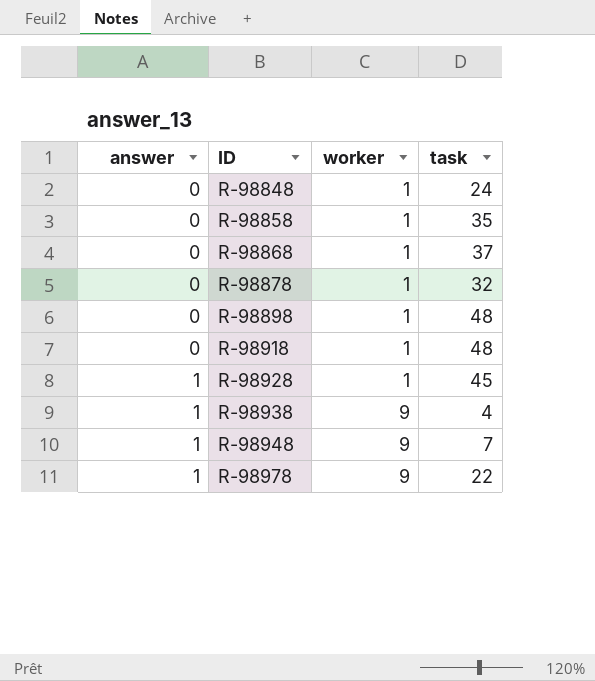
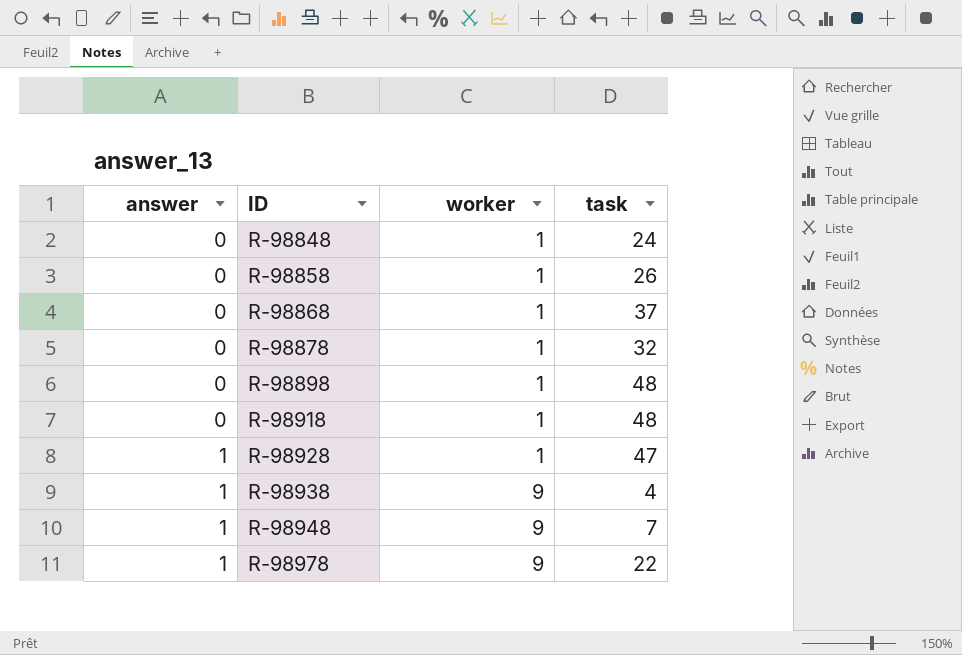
R-98858 | task: 35 -> 26
R-98928 | task: 45 -> 47

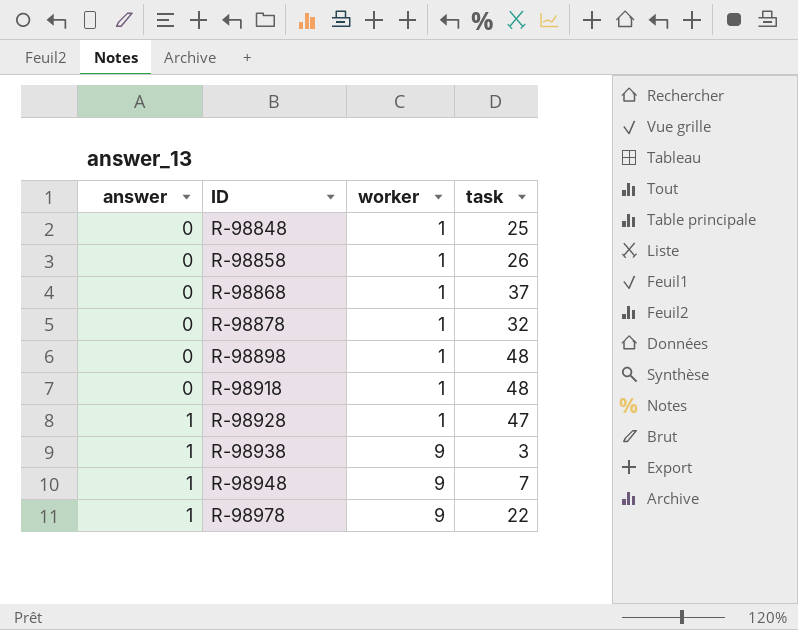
R-98848 | task: 24 -> 25
R-98938 | task: 4 -> 3

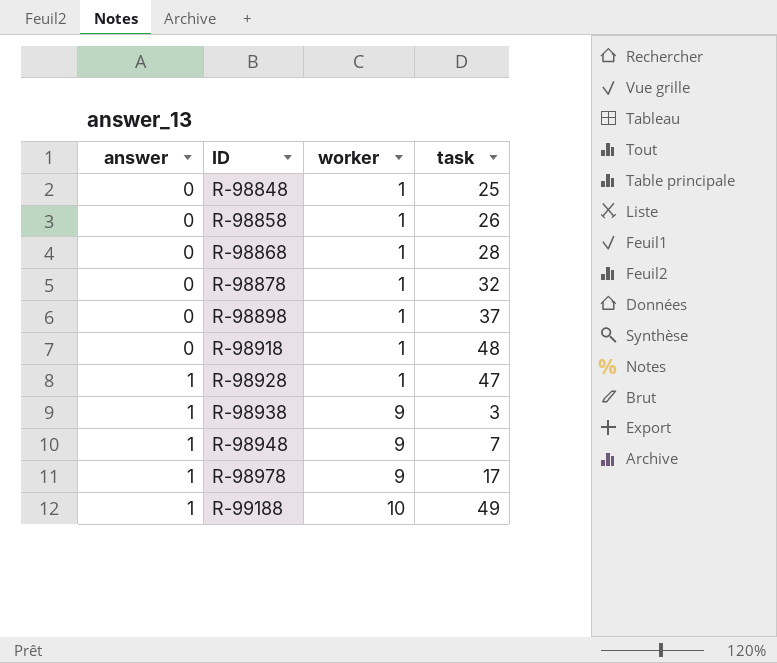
R-98868 | task: 37 -> 28
R-98898 | task: 48 -> 37
R-98978 | task: 22 -> 17
row R-99188: none -> 1 | 10 | 49

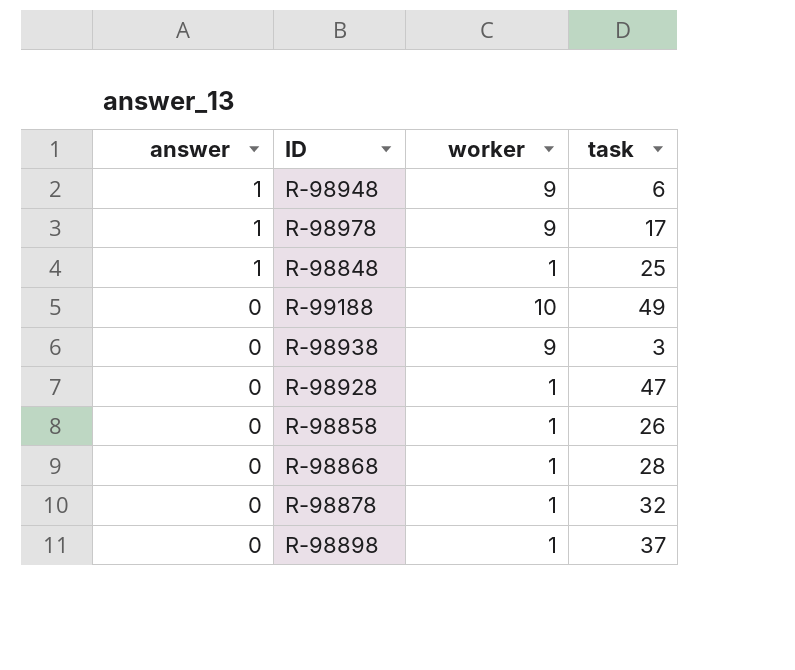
row order: answer ascending -> answer descending
row R-98918: 0 | 1 | 48 -> none
R-98948 | task: 7 -> 6
R-98848 | answer: 0 -> 1
R-99188 | answer: 1 -> 0
R-98938 | answer: 1 -> 0
R-98928 | answer: 1 -> 0

